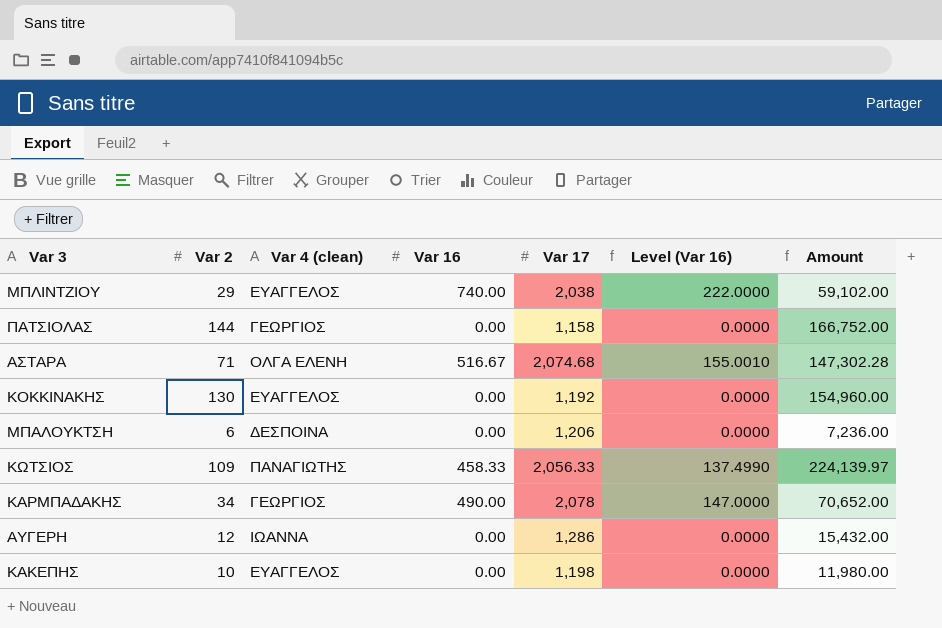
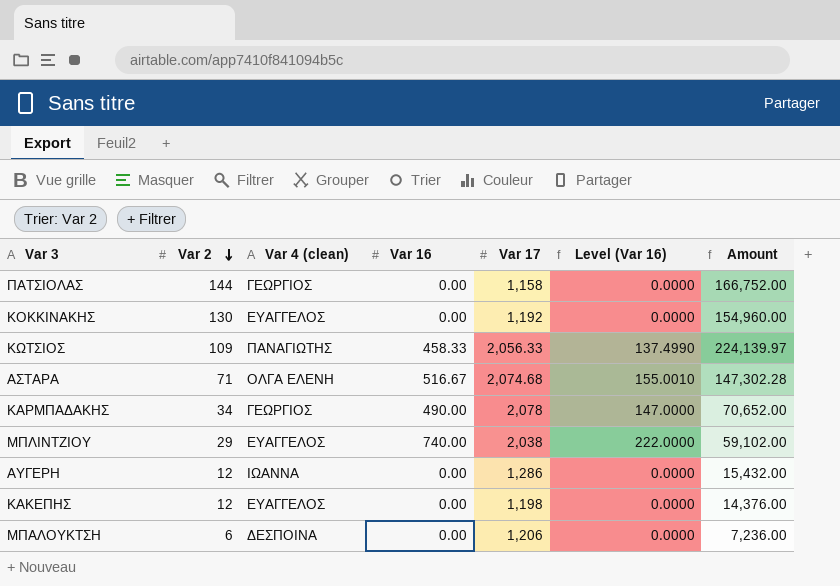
row order: none -> Var 2 descending
ΚΑΚΕΠΗΣ | Var 2: 10 -> 12
ΚΑΚΕΠΗΣ | Amount: 11,980.00 -> 14,376.00

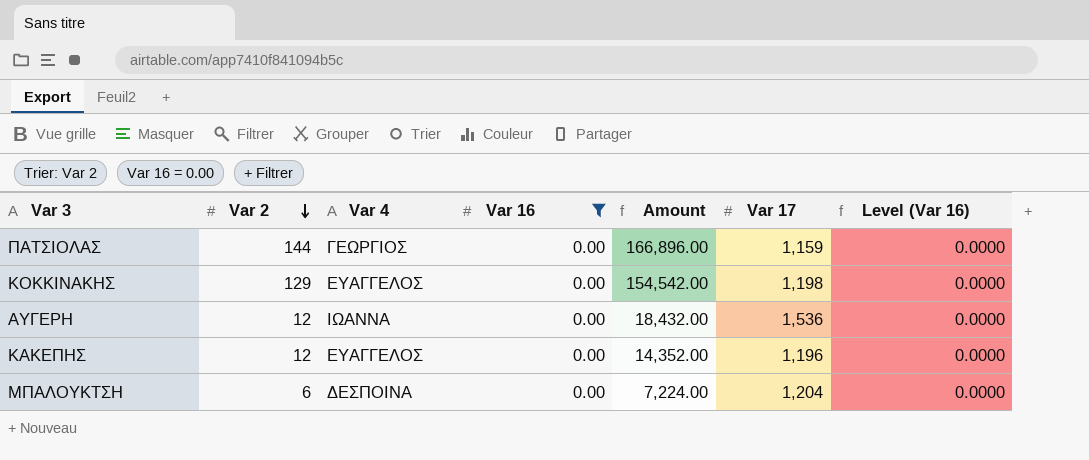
filter: none -> Var 16 = 0.00
column name: Var 4 (clean) -> Var 4
column Amount | position: 7 -> 5
ΠΑΤΣΙΟΛΑΣ | Amount: 166,752.00 -> 166,896.00
ΠΑΤΣΙΟΛΑΣ | Var 17: 1,158 -> 1,159
ΚΟΚΚΙΝΑΚΗΣ | Var 2: 130 -> 129
ΚΟΚΚΙΝΑΚΗΣ | Amount: 154,960.00 -> 154,542.00
ΚΟΚΚΙΝΑΚΗΣ | Var 17: 1,192 -> 1,198
ΑΥΓΕΡΗ | Amount: 15,432.00 -> 18,432.00
ΑΥΓΕΡΗ | Var 17: 1,286 -> 1,536
ΚΑΚΕΠΗΣ | Amount: 14,376.00 -> 14,352.00
ΚΑΚΕΠΗΣ | Var 17: 1,198 -> 1,196
ΜΠΑΛΟΥΚΤΣΗ | Amount: 7,236.00 -> 7,224.00
ΜΠΑΛΟΥΚΤΣΗ | Var 17: 1,206 -> 1,204

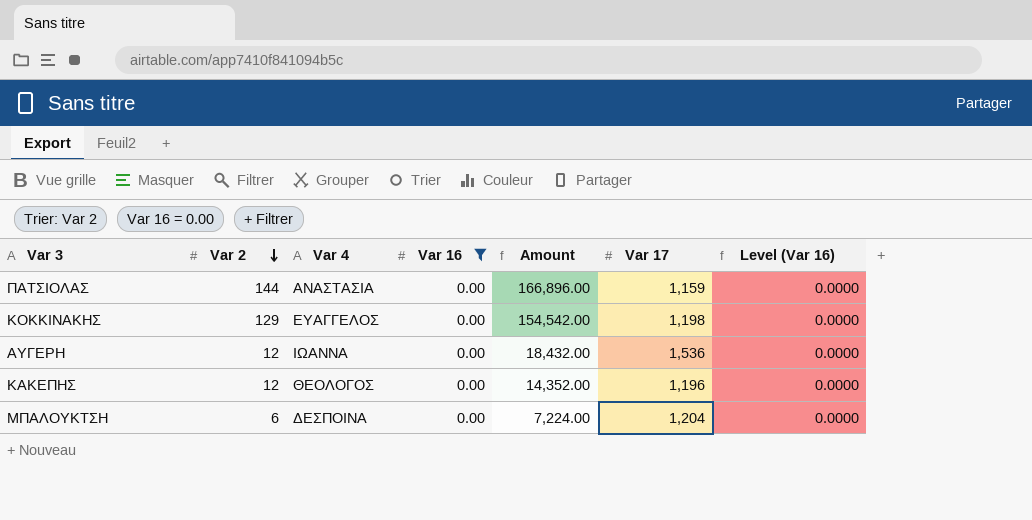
ΠΑΤΣΙΟΛΑΣ | Var 4: ΓΕΩΡΓΙΟΣ -> ΑΝΑΣΤΑΣΙΑ
ΚΑΚΕΠΗΣ | Var 4: ΕΥΑΓΓΕΛΟΣ -> ΘΕΟΛΟΓΟΣ

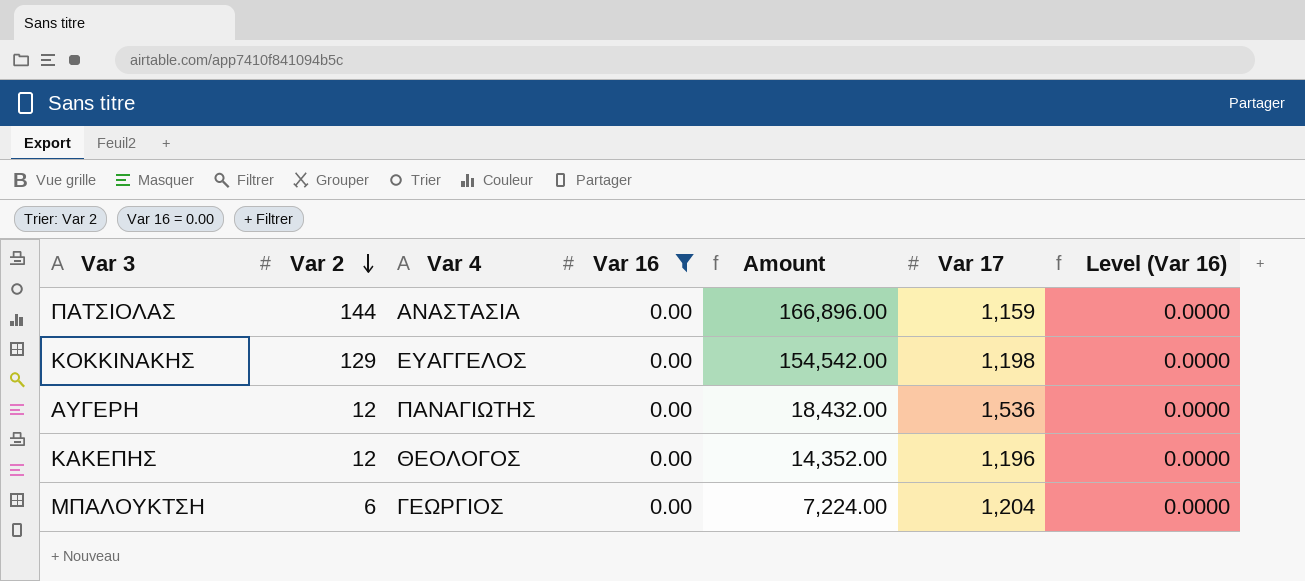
ΑΥΓΕΡΗ | Var 4: ΙΩΑΝΝΑ -> ΠΑΝΑΓΙΩΤΗΣ
ΜΠΑΛΟΥΚΤΣΗ | Var 4: ΔΕΣΠΟΙΝΑ -> ΓΕΩΡΓΙΟΣ

